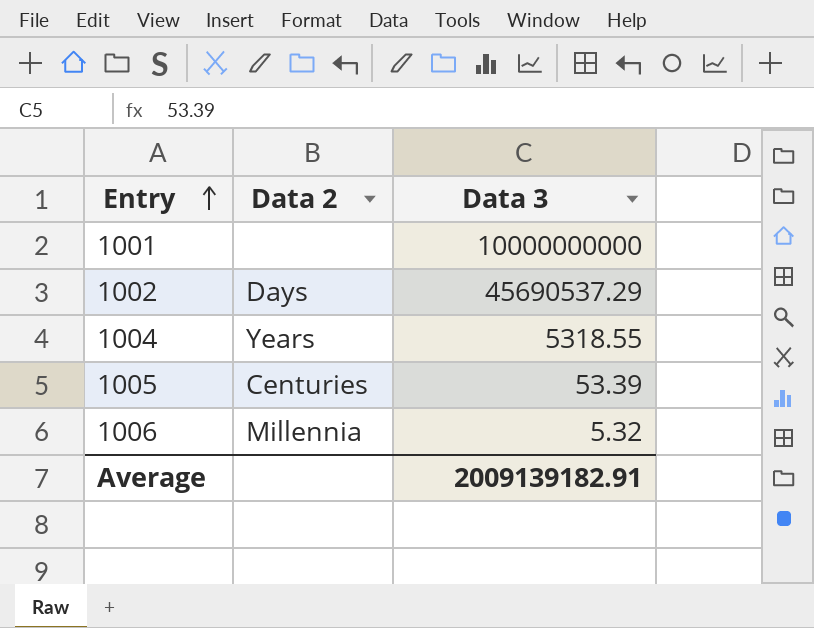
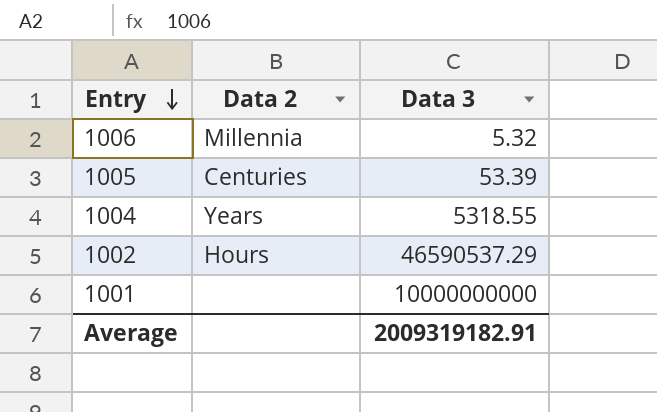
row order: Entry ascending -> Entry descending
1002 | Data 2: Days -> Hours
1002 | Data 3: 45690537.29 -> 46590537.29
Average | Data 3: 2009139182.91 -> 2009319182.91

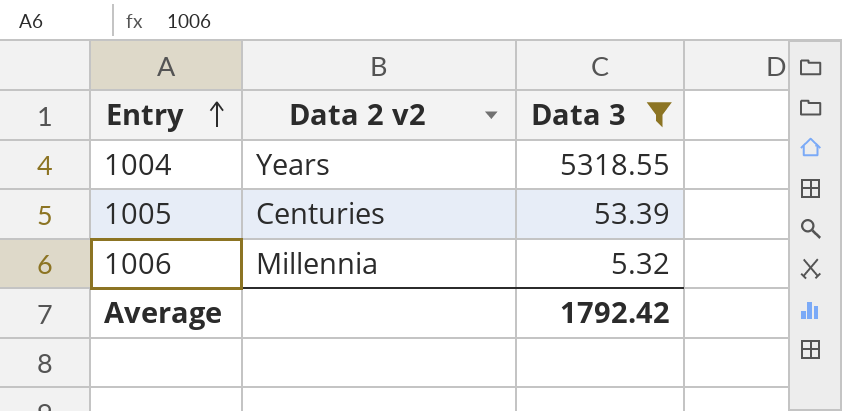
filter: none -> Data 3 <= 5318.55
row order: Entry descending -> Entry ascending
column name: Data 2 -> Data 2 v2
Average | Data 3: 2009319182.91 -> 1792.42

